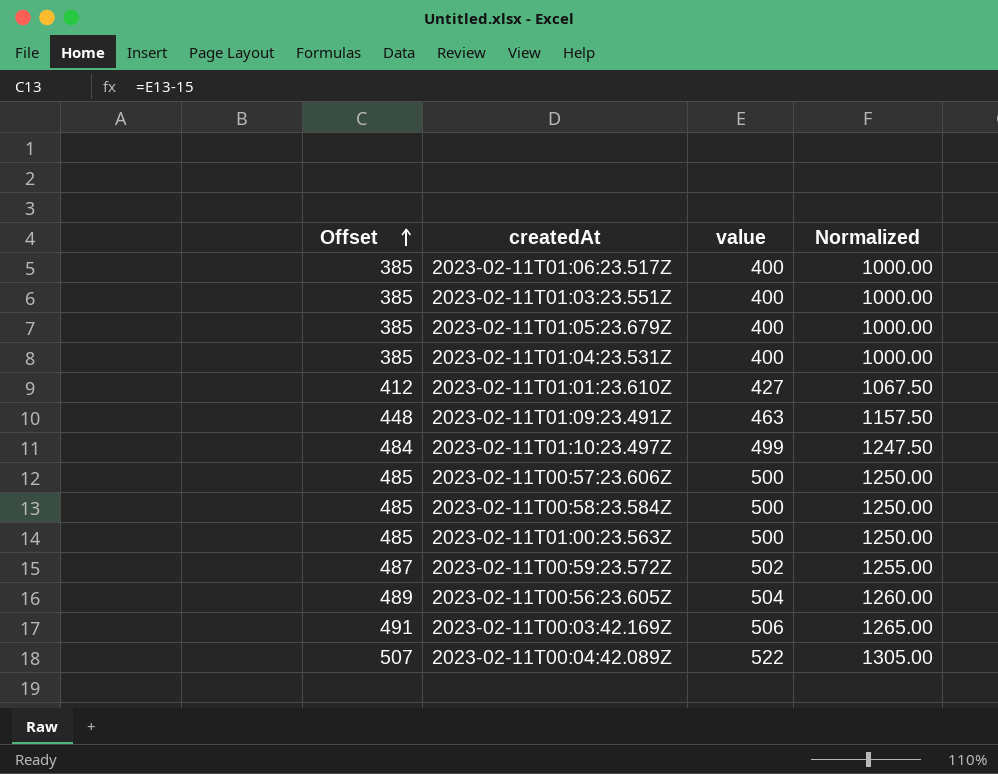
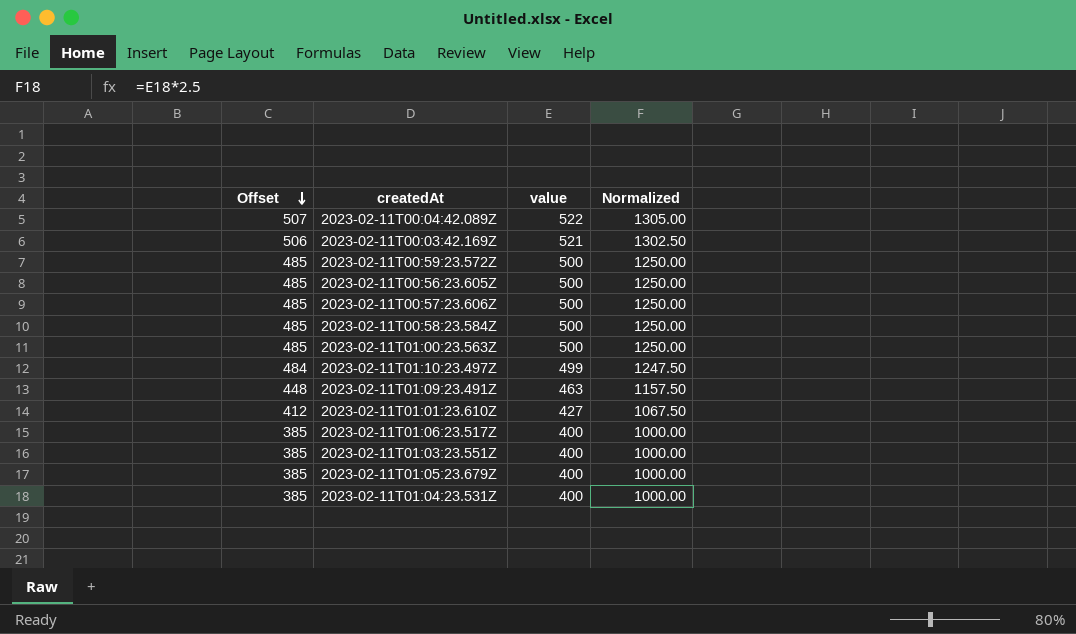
row order: Offset ascending -> Offset descending
2023-02-11T00:03:42.169Z | Offset: 491 -> 506
2023-02-11T00:03:42.169Z | value: 506 -> 521
2023-02-11T00:03:42.169Z | Normalized: 1265.00 -> 1302.50
2023-02-11T00:59:23.572Z | Offset: 487 -> 485
2023-02-11T00:59:23.572Z | value: 502 -> 500
2023-02-11T00:59:23.572Z | Normalized: 1255.00 -> 1250.00
2023-02-11T00:56:23.605Z | Offset: 489 -> 485
2023-02-11T00:56:23.605Z | value: 504 -> 500
2023-02-11T00:56:23.605Z | Normalized: 1260.00 -> 1250.00

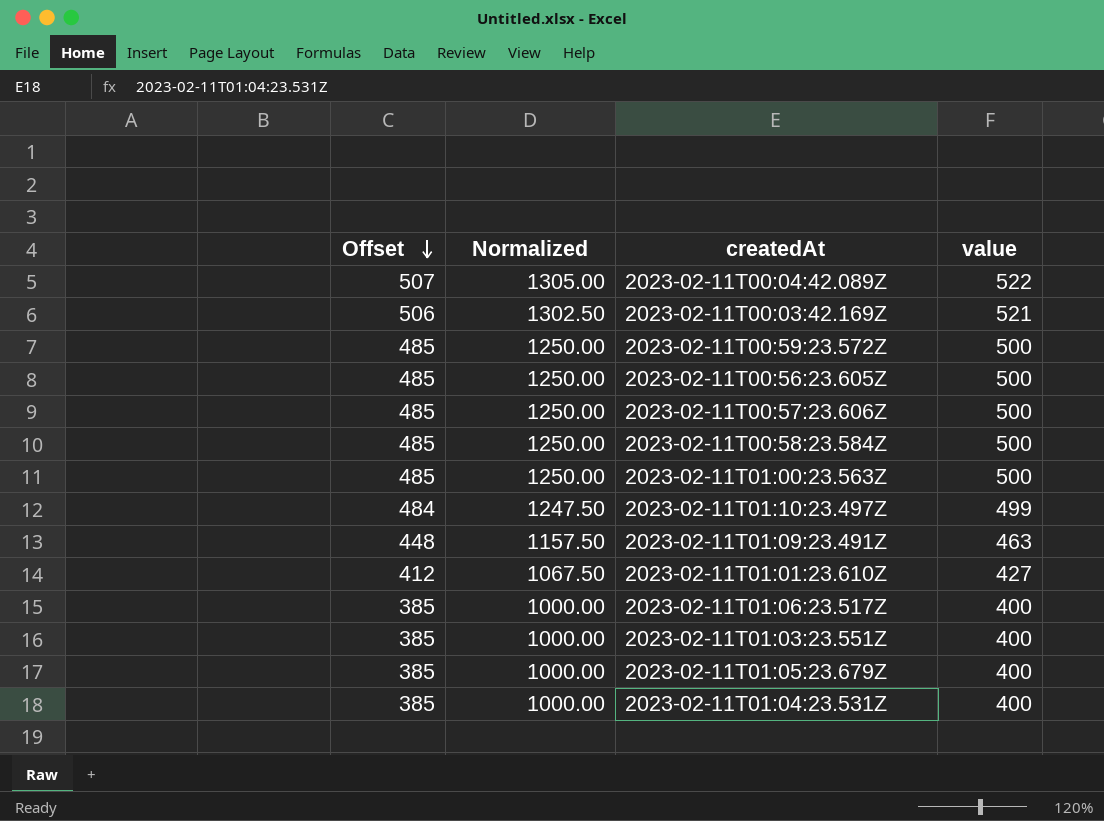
column Normalized | position: 4 -> 2

